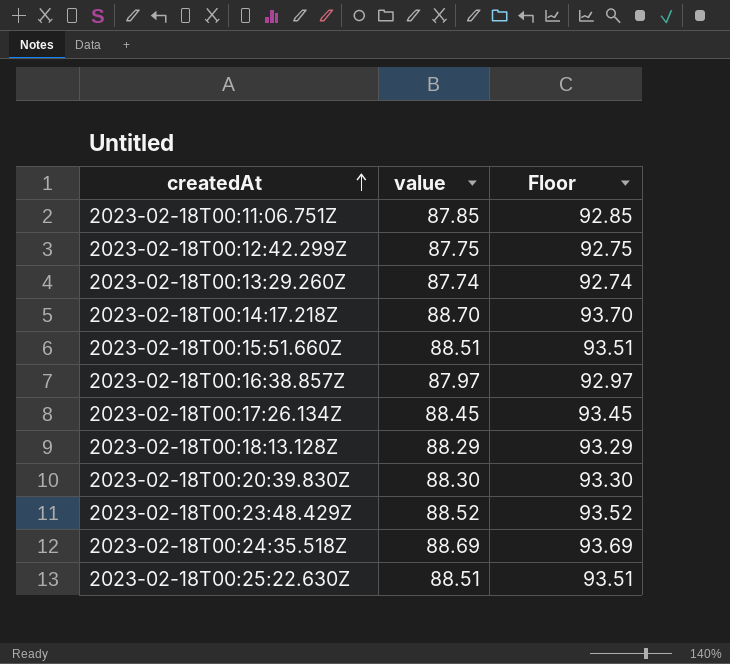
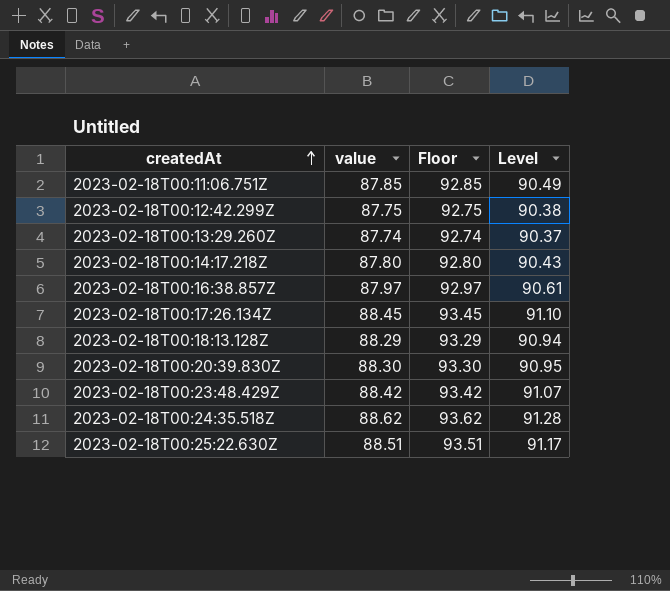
column Level | formula: none -> [value] * 1.03
row 2023-02-18T00:15:51.660Z: 88.51 | 93.51 -> none
2023-02-18T00:14:17.218Z | value: 88.70 -> 87.80
2023-02-18T00:14:17.218Z | Floor: 93.70 -> 92.80
2023-02-18T00:23:48.429Z | value: 88.52 -> 88.42
2023-02-18T00:23:48.429Z | Floor: 93.52 -> 93.42
2023-02-18T00:24:35.518Z | value: 88.69 -> 88.62
2023-02-18T00:24:35.518Z | Floor: 93.69 -> 93.62

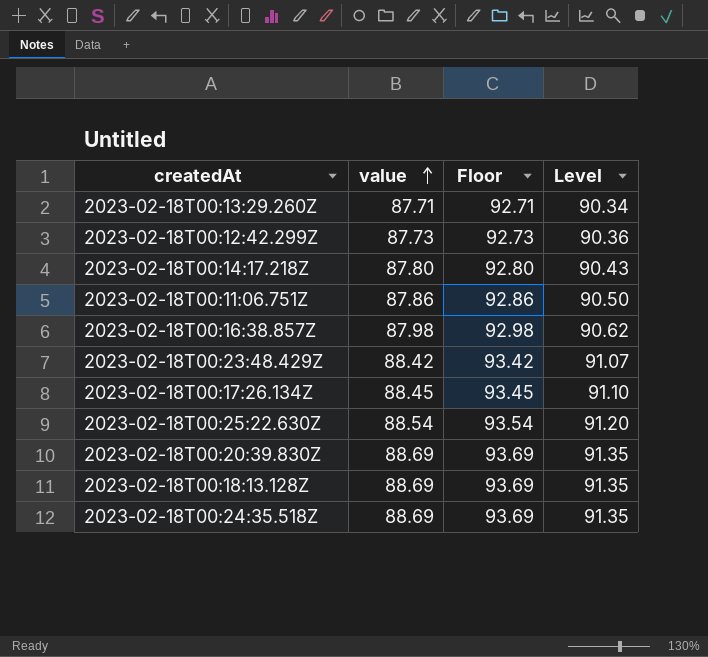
row order: createdAt ascending -> value ascending
2023-02-18T00:13:29.260Z | value: 87.74 -> 87.71
2023-02-18T00:13:29.260Z | Floor: 92.74 -> 92.71
2023-02-18T00:13:29.260Z | Level: 90.37 -> 90.34
2023-02-18T00:12:42.299Z | value: 87.75 -> 87.73
2023-02-18T00:12:42.299Z | Floor: 92.75 -> 92.73
2023-02-18T00:12:42.299Z | Level: 90.38 -> 90.36
2023-02-18T00:11:06.751Z | value: 87.85 -> 87.86
2023-02-18T00:11:06.751Z | Floor: 92.85 -> 92.86
2023-02-18T00:11:06.751Z | Level: 90.49 -> 90.50
2023-02-18T00:16:38.857Z | value: 87.97 -> 87.98
2023-02-18T00:16:38.857Z | Floor: 92.97 -> 92.98
2023-02-18T00:16:38.857Z | Level: 90.61 -> 90.62
2023-02-18T00:25:22.630Z | value: 88.51 -> 88.54
2023-02-18T00:25:22.630Z | Floor: 93.51 -> 93.54
2023-02-18T00:25:22.630Z | Level: 91.17 -> 91.20
2023-02-18T00:20:39.830Z | value: 88.30 -> 88.69
2023-02-18T00:20:39.830Z | Floor: 93.30 -> 93.69
2023-02-18T00:20:39.830Z | Level: 90.95 -> 91.35
2023-02-18T00:18:13.128Z | value: 88.29 -> 88.69
2023-02-18T00:18:13.128Z | Floor: 93.29 -> 93.69
2023-02-18T00:18:13.128Z | Level: 90.94 -> 91.35
2023-02-18T00:24:35.518Z | value: 88.62 -> 88.69
2023-02-18T00:24:35.518Z | Floor: 93.62 -> 93.69
2023-02-18T00:24:35.518Z | Level: 91.28 -> 91.35

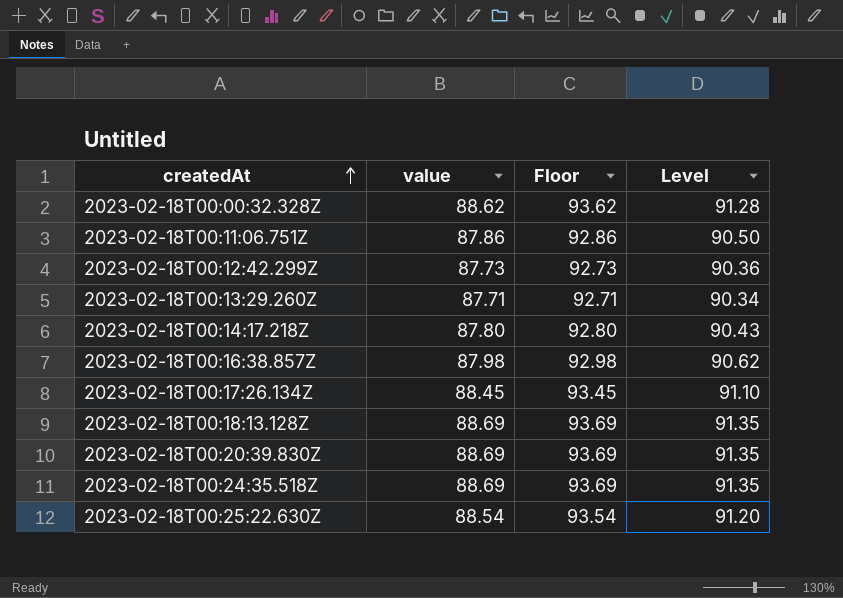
row order: value ascending -> createdAt ascending
row 2023-02-18T00:23:48.429Z: 88.42 | 93.42 | 91.07 -> none
row 2023-02-18T00:00:32.328Z: none -> 88.62 | 93.62 | 91.28

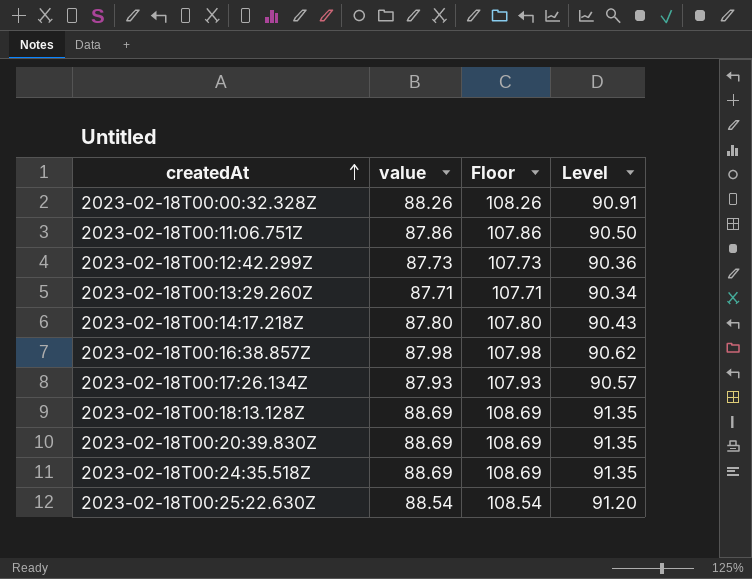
column Floor | formula: [value] + 5 -> [value] + 20
2023-02-18T00:00:32.328Z | value: 88.62 -> 88.26
2023-02-18T00:00:32.328Z | Level: 91.28 -> 90.91
2023-02-18T00:17:26.134Z | value: 88.45 -> 87.93
2023-02-18T00:17:26.134Z | Level: 91.10 -> 90.57

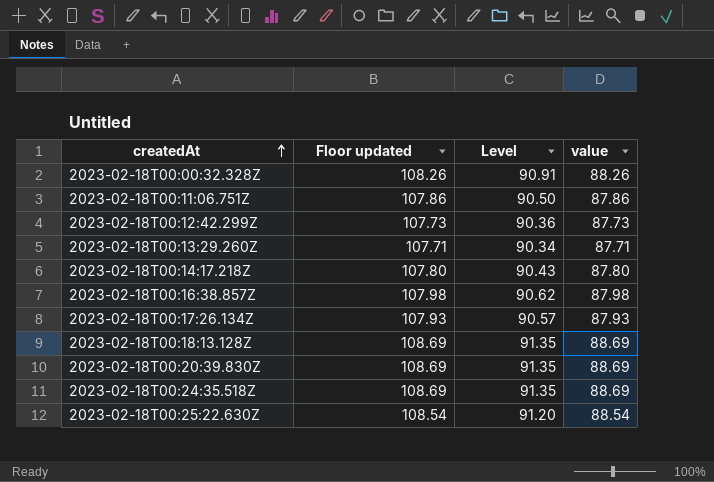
column name: Floor -> Floor updated
column value | position: 2 -> 4

